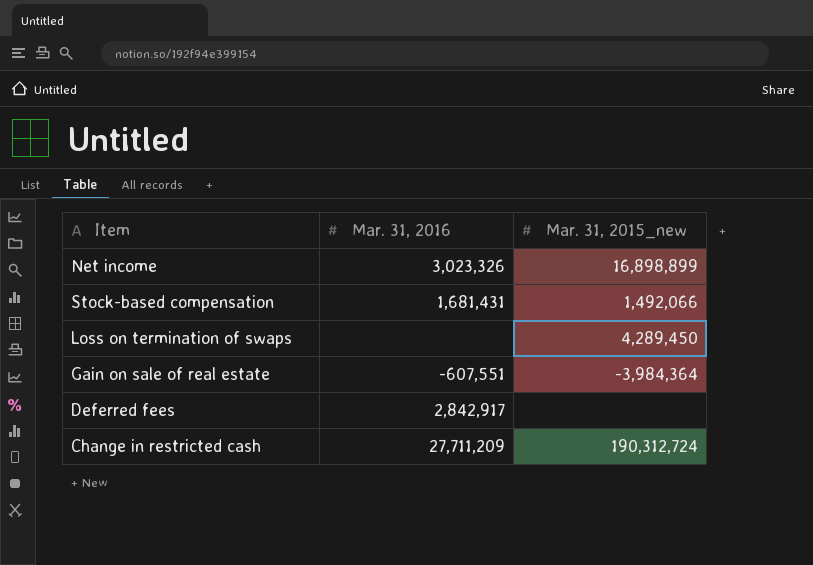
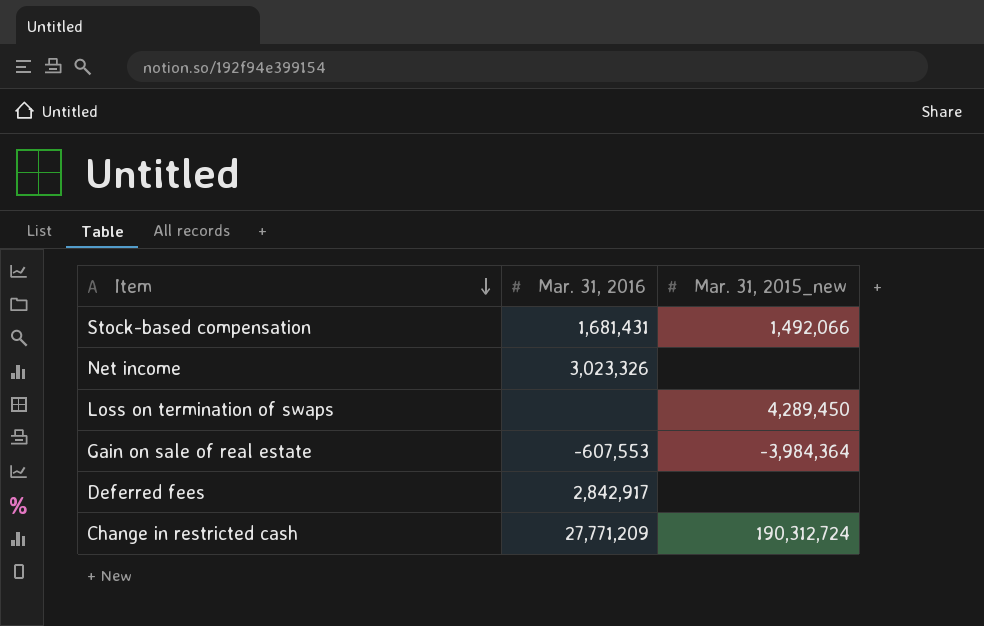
row order: none -> Item descending
Net income | Mar. 31, 2015_new: 16,898,899 -> none
Gain on sale of real estate | Mar. 31, 2016: -607,551 -> -607,553
Change in restricted cash | Mar. 31, 2016: 27,711,209 -> 27,771,209

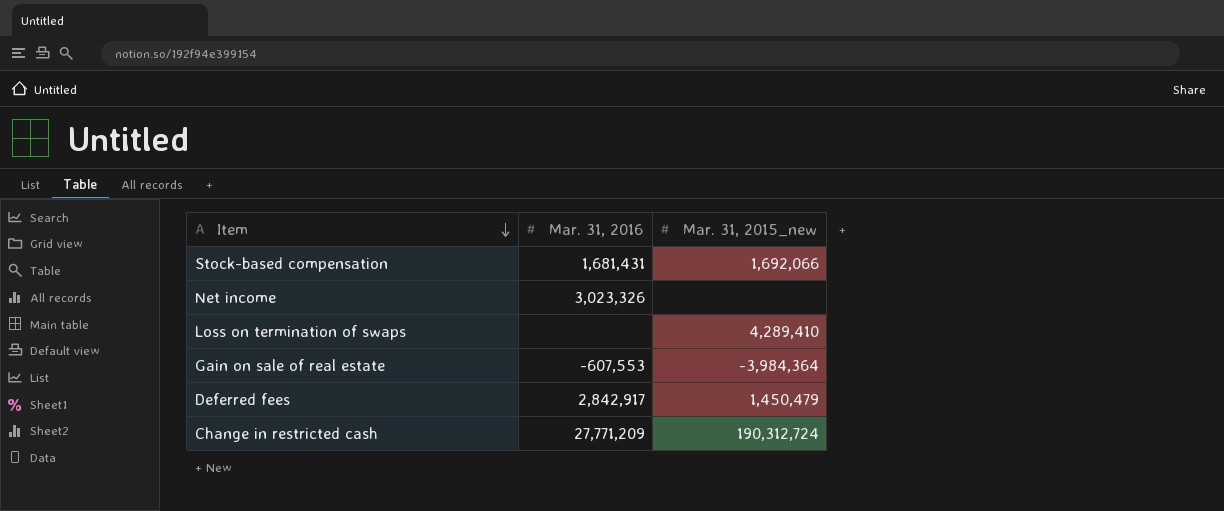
Stock-based compensation | Mar. 31, 2015_new: 1,492,066 -> 1,692,066
Loss on termination of swaps | Mar. 31, 2015_new: 4,289,450 -> 4,289,410
Deferred fees | Mar. 31, 2015_new: none -> 1,450,479

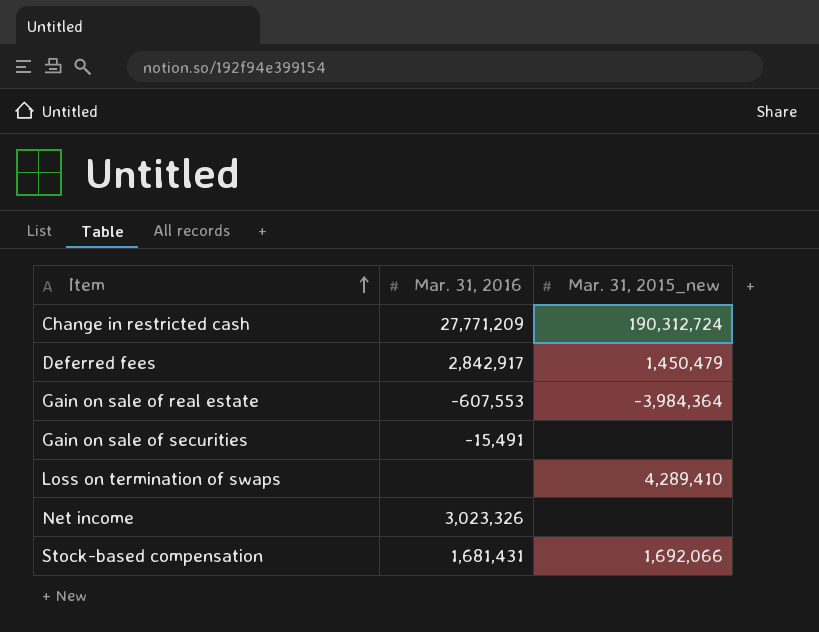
row order: Item descending -> Item ascending
row Gain on sale of securities: none -> -15,491 | none

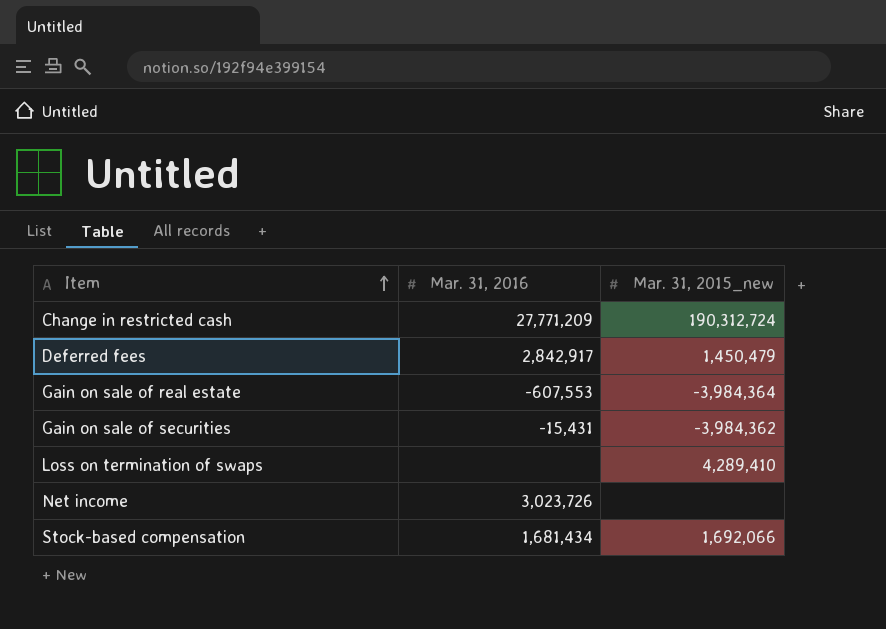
Gain on sale of securities | Mar. 31, 2016: -15,491 -> -15,431
Gain on sale of securities | Mar. 31, 2015_new: none -> -3,984,362
Net income | Mar. 31, 2016: 3,023,326 -> 3,023,726
Stock-based compensation | Mar. 31, 2016: 1,681,431 -> 1,681,434

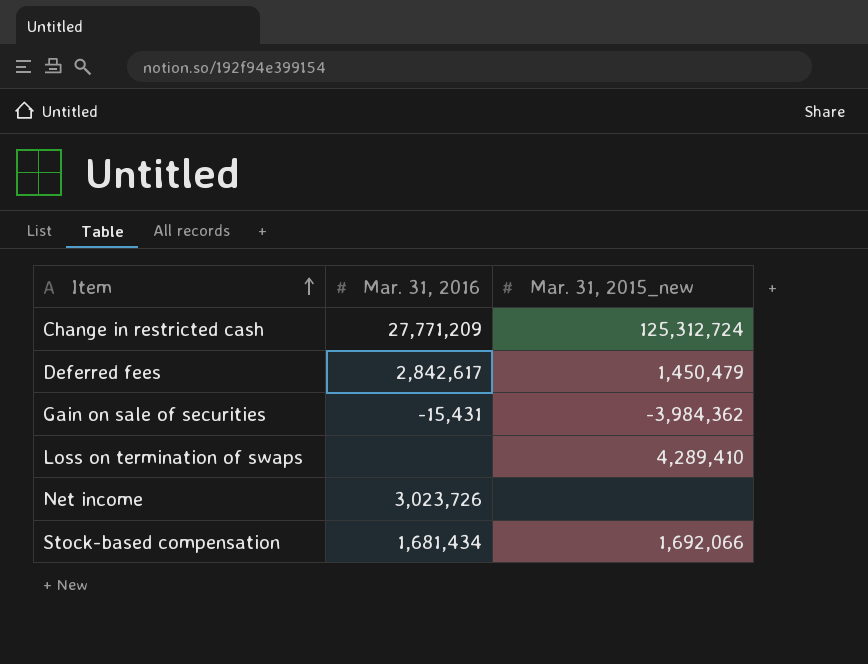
row Gain on sale of real estate: -607,553 | -3,984,364 -> none
Change in restricted cash | Mar. 31, 2015_new: 190,312,724 -> 125,312,724
Deferred fees | Mar. 31, 2016: 2,842,917 -> 2,842,617

